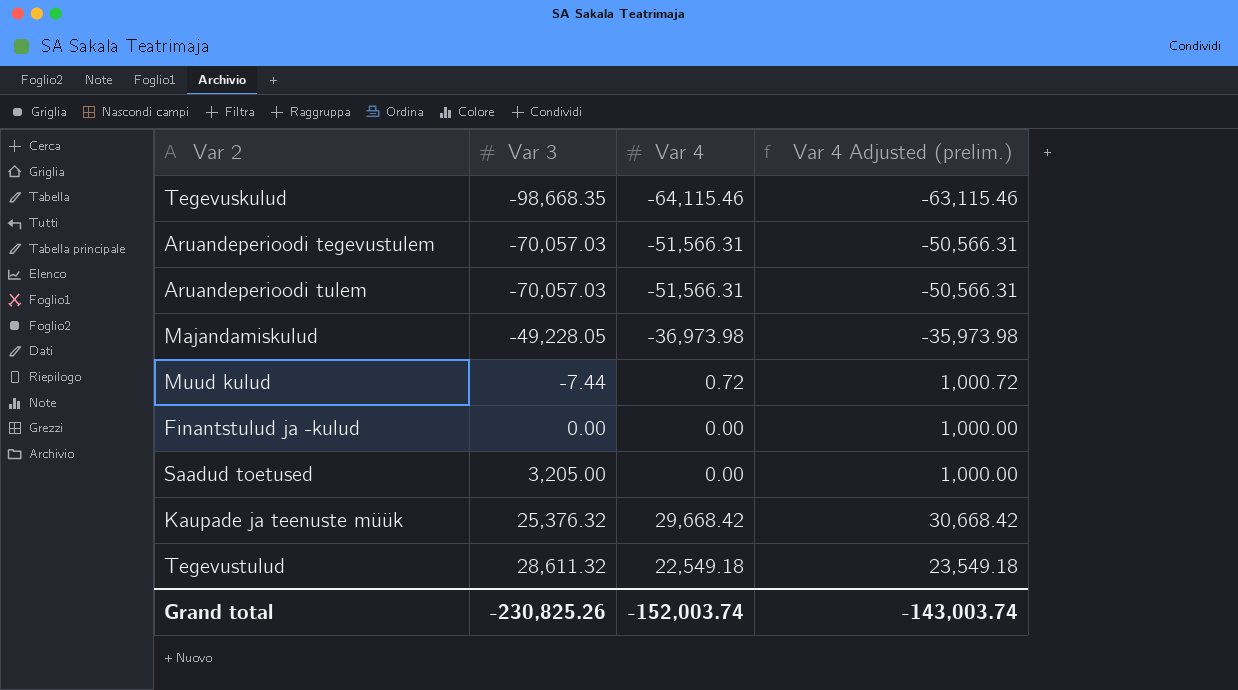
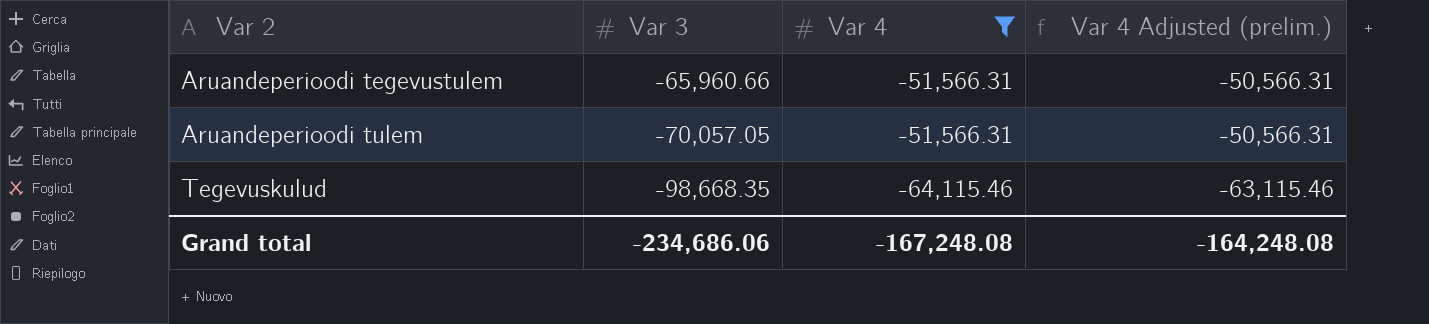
filter: none -> Var 4 <= -51,566.31
row order: Var 3 ascending -> Var 2 ascending
Aruandeperioodi tegevustulem | Var 3: -70,057.03 -> -65,960.66
Aruandeperioodi tulem | Var 3: -70,057.03 -> -70,057.05
Grand total | Var 3: -230,825.26 -> -234,686.06
Grand total | Var 4: -152,003.74 -> -167,248.08
Grand total | Var 4 Adjusted (prelim.): -143,003.74 -> -164,248.08

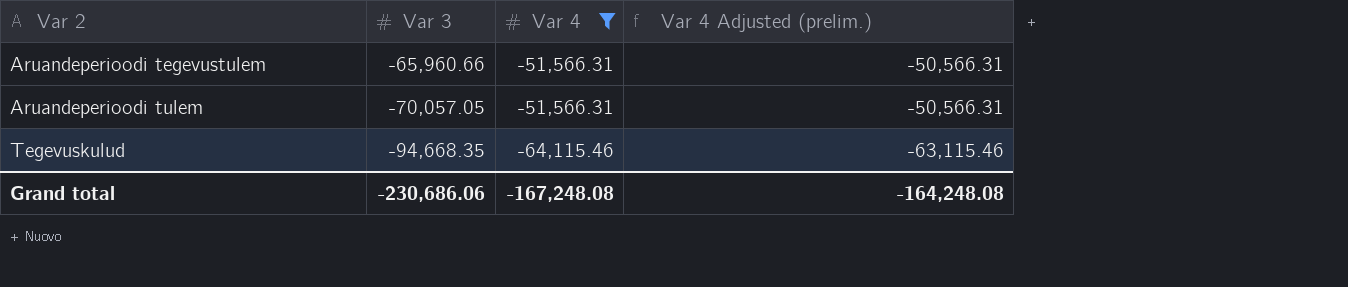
Tegevuskulud | Var 3: -98,668.35 -> -94,668.35
Grand total | Var 3: -234,686.06 -> -230,686.06

